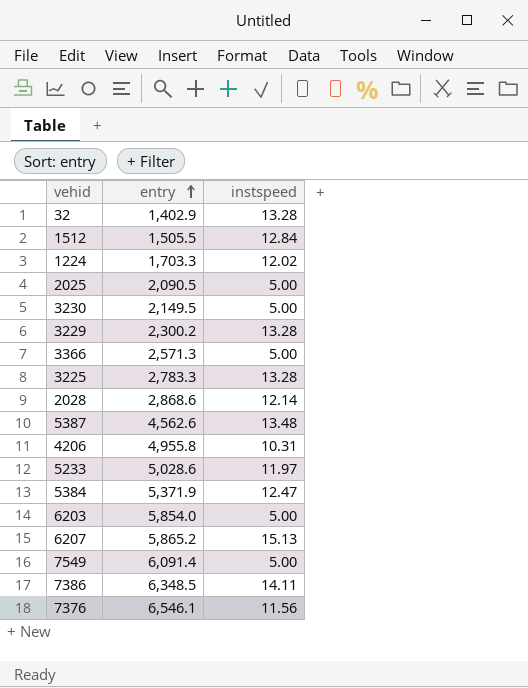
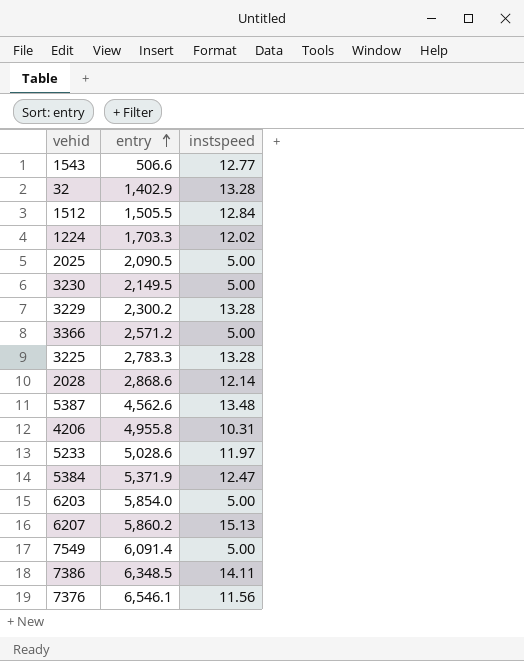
row 1543: none -> 506.6 | 12.77
3366 | entry: 2,571.3 -> 2,571.2
6207 | entry: 5,865.2 -> 5,860.2

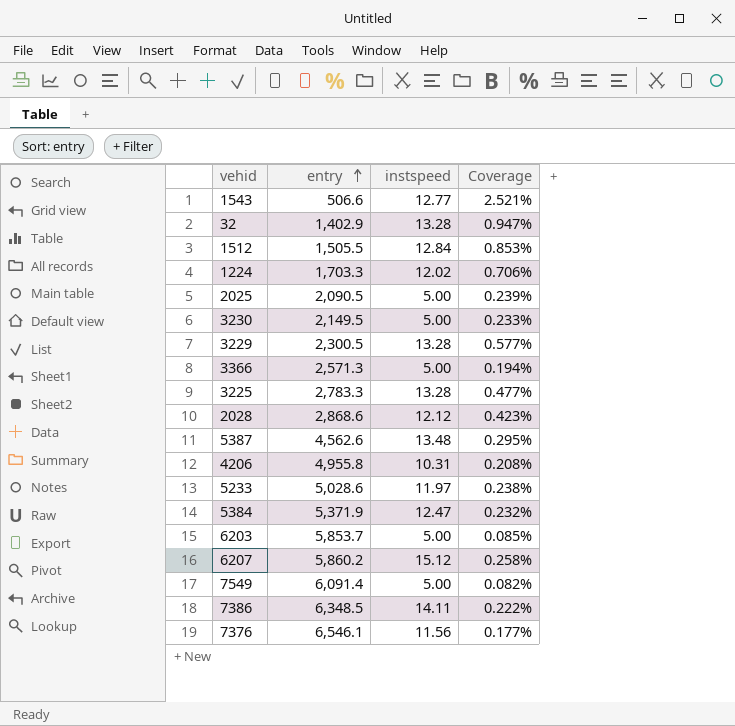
column Coverage | formula: none -> [instspeed] / [entry]
3229 | entry: 2,300.2 -> 2,300.5
3366 | entry: 2,571.2 -> 2,571.3
2028 | instspeed: 12.14 -> 12.12
6203 | entry: 5,854.0 -> 5,853.7
6207 | instspeed: 15.13 -> 15.12

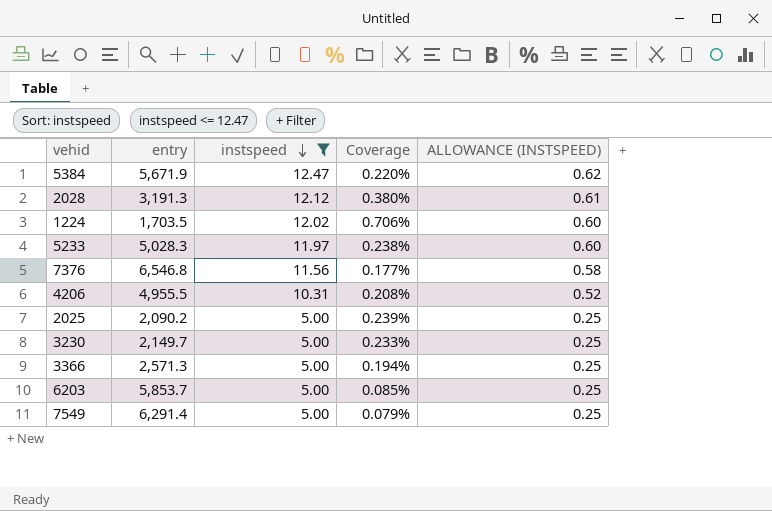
filter: none -> instspeed <= 12.47
row order: entry ascending -> instspeed descending
column ALLOWANCE (INSTSPEED) | formula: none -> [instspeed] * 0.05
5384 | entry: 5,371.9 -> 5,671.9
5384 | Coverage: 0.232% -> 0.220%
2028 | entry: 2,868.6 -> 3,191.3
2028 | Coverage: 0.423% -> 0.380%
1224 | entry: 1,703.3 -> 1,703.5
5233 | entry: 5,028.6 -> 5,028.3
7376 | entry: 6,546.1 -> 6,546.8
4206 | entry: 4,955.8 -> 4,955.5
2025 | entry: 2,090.5 -> 2,090.2
3230 | entry: 2,149.5 -> 2,149.7
7549 | entry: 6,091.4 -> 6,291.4
7549 | Coverage: 0.082% -> 0.079%

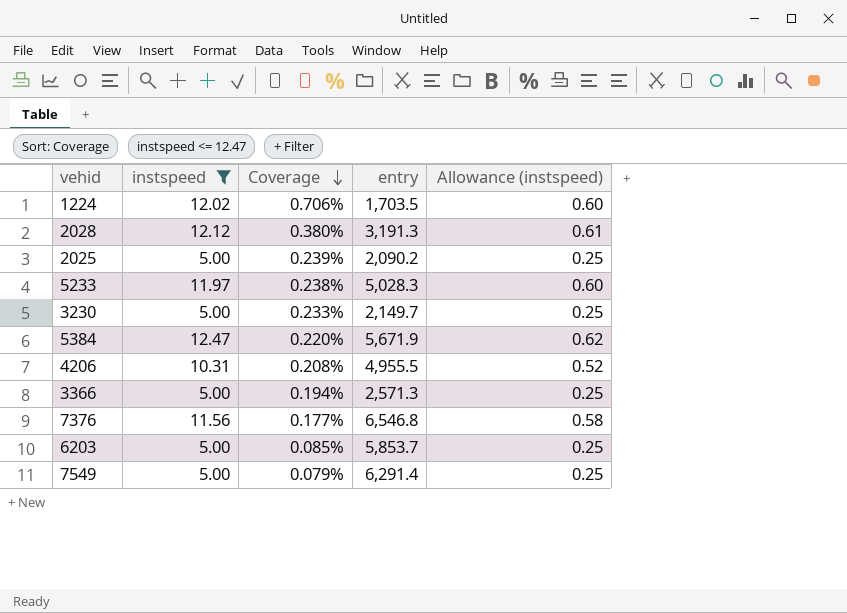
row order: instspeed descending -> Coverage descending
column entry | position: 2 -> 4
column name: ALLOWANCE (INSTSPEED) -> Allowance (instspeed)

